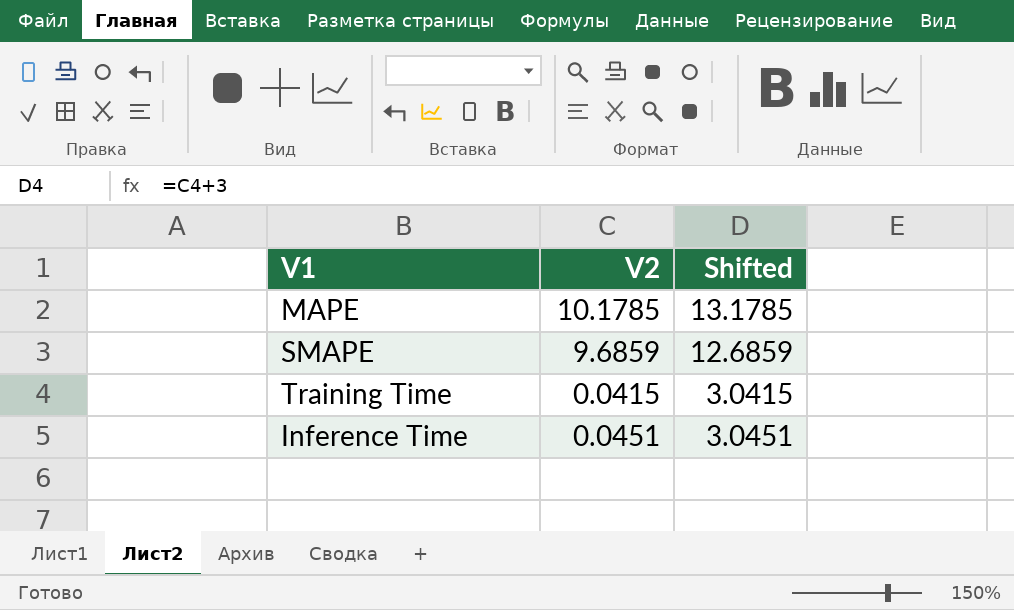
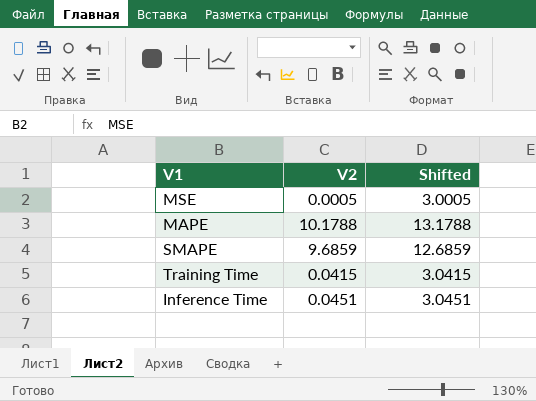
row MSE: none -> 0.0005 | 3.0005
MAPE | V2: 10.1785 -> 10.1788
MAPE | Shifted: 13.1785 -> 13.1788

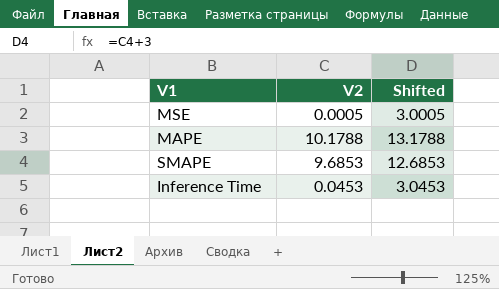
row Training Time: 0.0415 | 3.0415 -> none
SMAPE | V2: 9.6859 -> 9.6853
SMAPE | Shifted: 12.6859 -> 12.6853
Inference Time | V2: 0.0451 -> 0.0453
Inference Time | Shifted: 3.0451 -> 3.0453

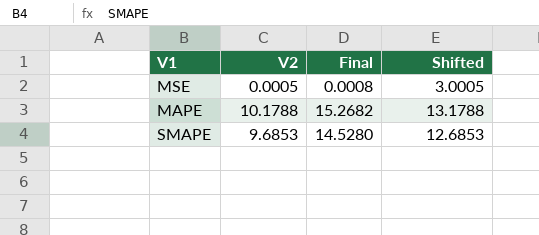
column Final | formula: none -> [V2] * 1.5
row Inference Time: 0.0453 | 3.0453 -> none

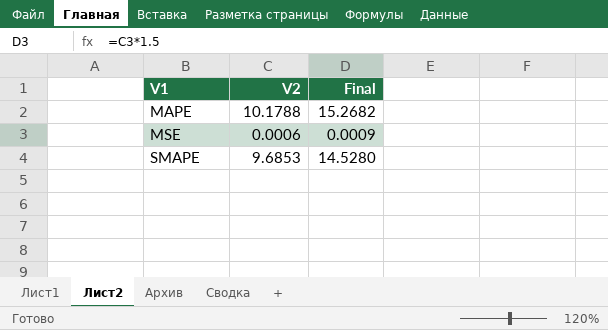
row order: none -> V1 ascending
column Shifted | formula: [V2] + 3 -> none
MSE | V2: 0.0005 -> 0.0006
MSE | Final: 0.0008 -> 0.0009

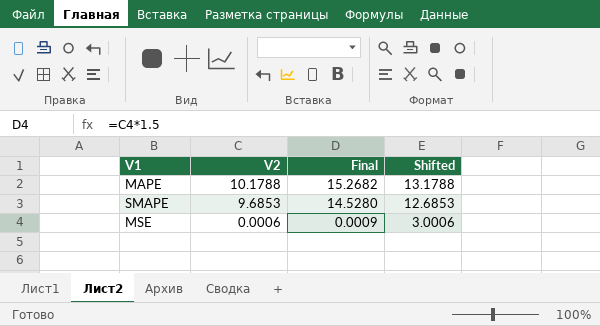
row order: V1 ascending -> V2 descending
column Shifted | formula: none -> [V2] + 3

